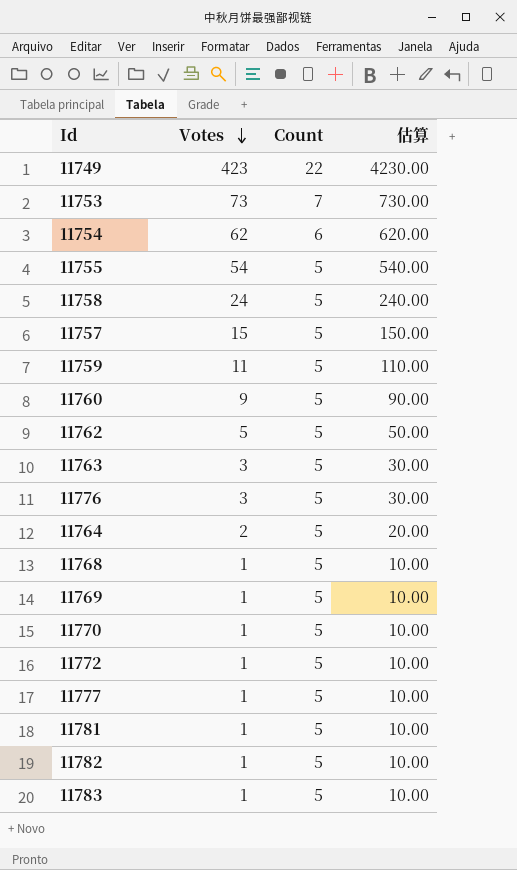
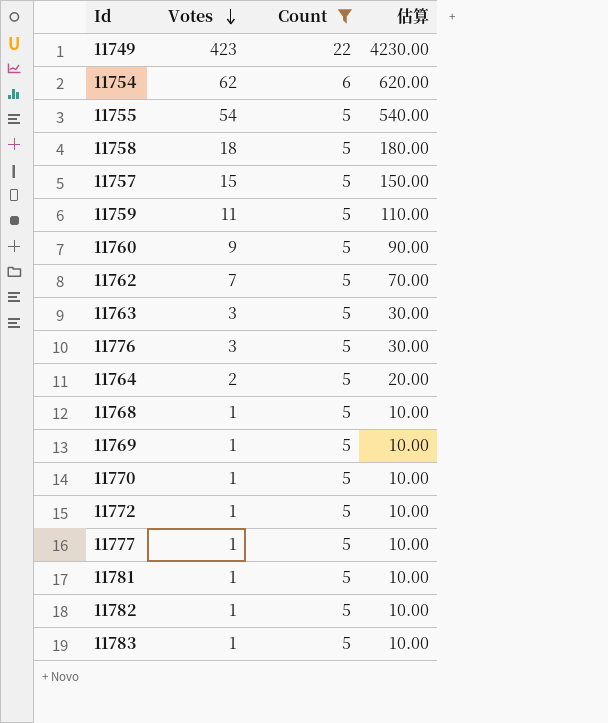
filter: none -> Count != 7
11758 | Votes: 24 -> 18
11758 | 估算: 240.00 -> 180.00
11762 | Votes: 5 -> 7
11762 | 估算: 50.00 -> 70.00

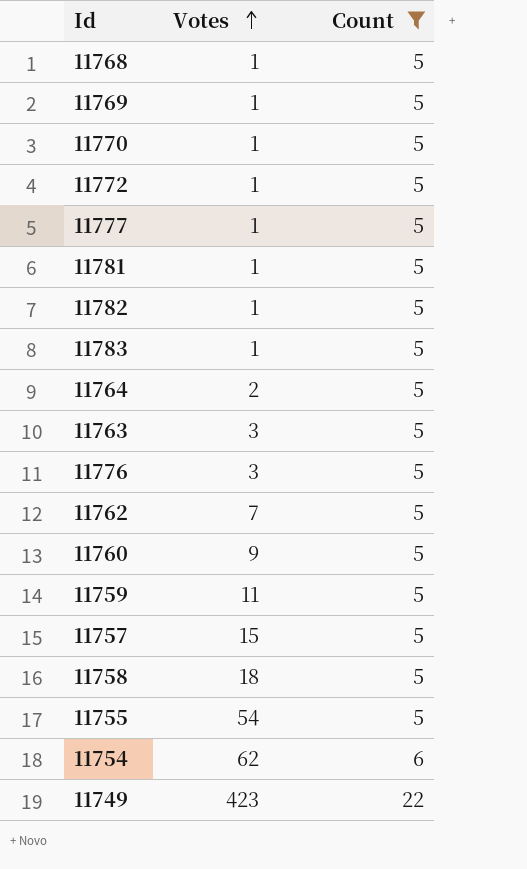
row order: Votes descending -> Votes ascending
column 估算 | formula: [Votes] * 10 -> none

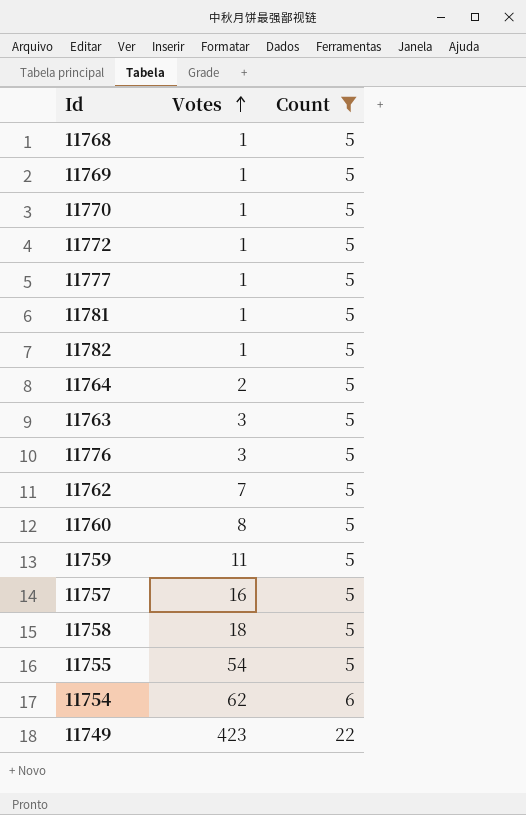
row 11783: 1 | 5 -> none
11760 | Votes: 9 -> 8
11757 | Votes: 15 -> 16

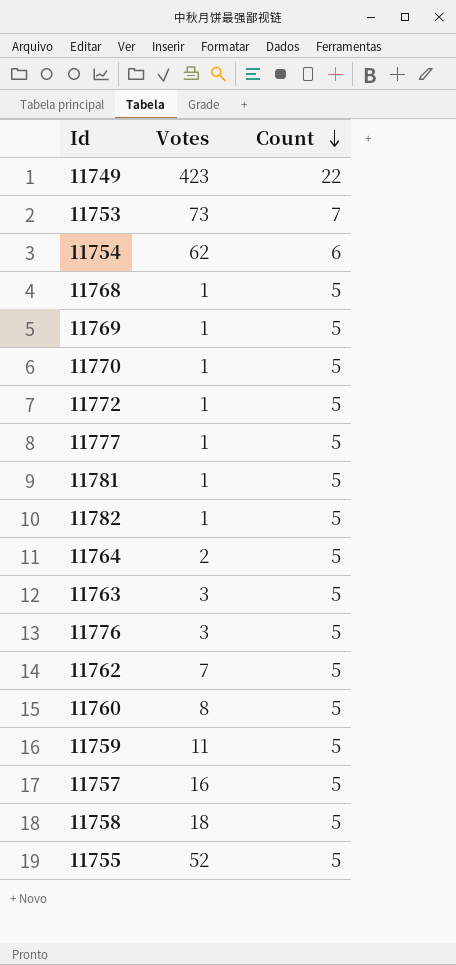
filter: Count != 7 -> none
row order: Votes ascending -> Count descending
11755 | Votes: 54 -> 52

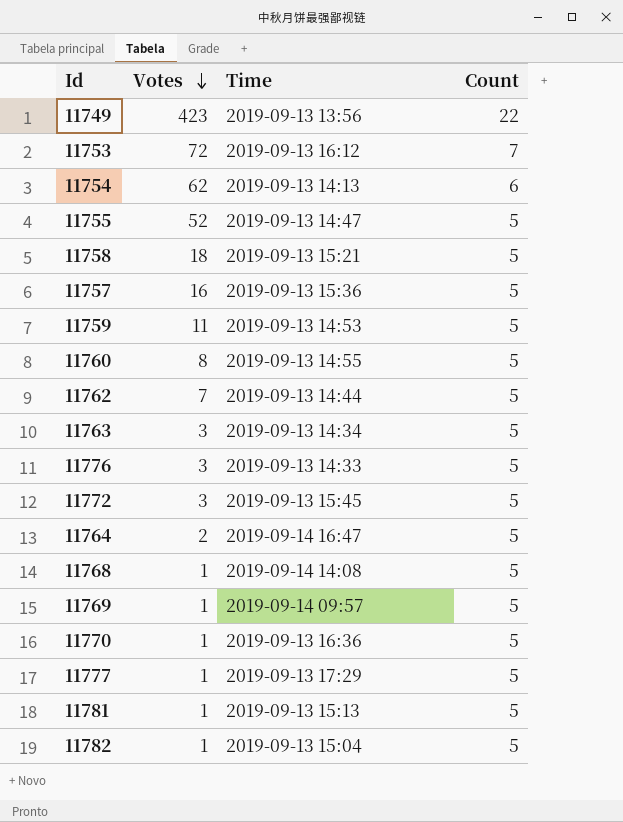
row order: Count descending -> Votes descending
column Time | position: none -> 3
11753 | Votes: 73 -> 72
11772 | Votes: 1 -> 3

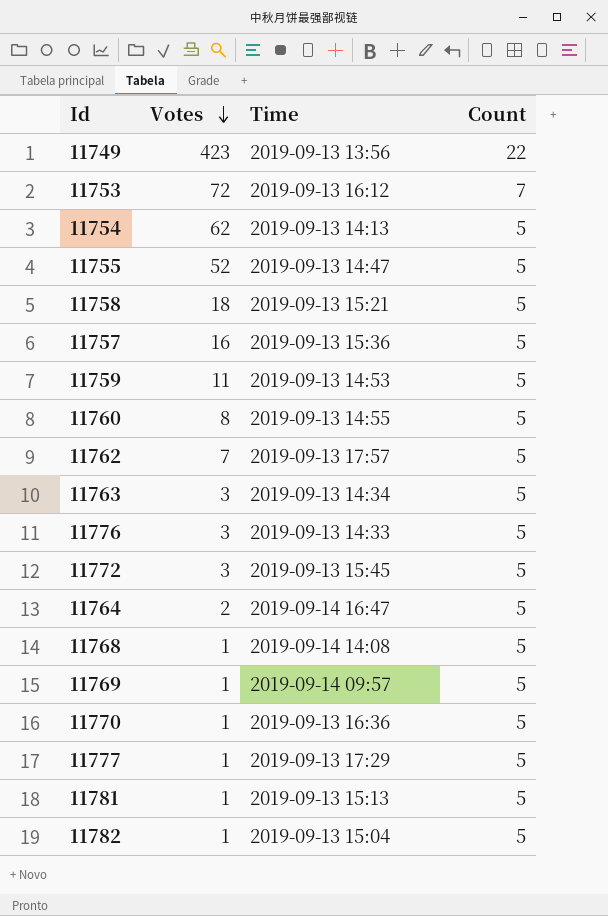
11754 | Count: 6 -> 5
11762 | Time: 2019-09-13 14:44 -> 2019-09-13 17:57

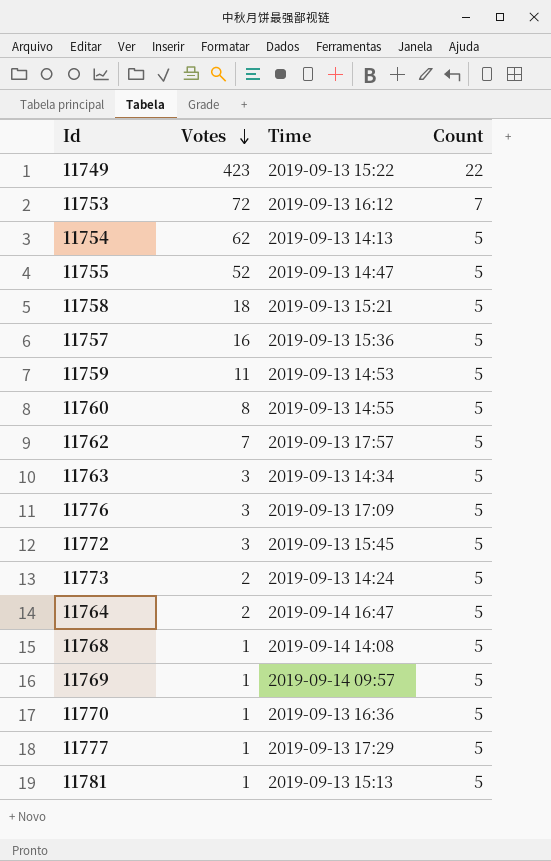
row 11782: 1 | 2019-09-13 15:04 | 5 -> none
11749 | Time: 2019-09-13 13:56 -> 2019-09-13 15:22
11776 | Time: 2019-09-13 14:33 -> 2019-09-13 17:09
row 11773: none -> 2 | 2019-09-13 14:24 | 5

